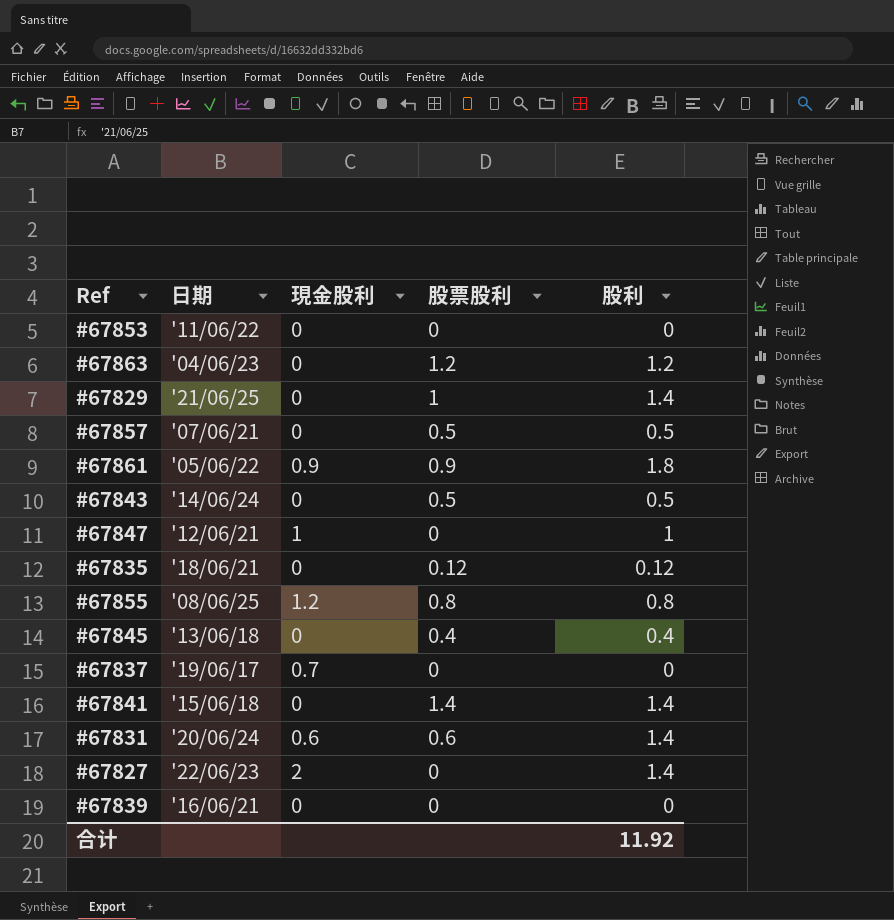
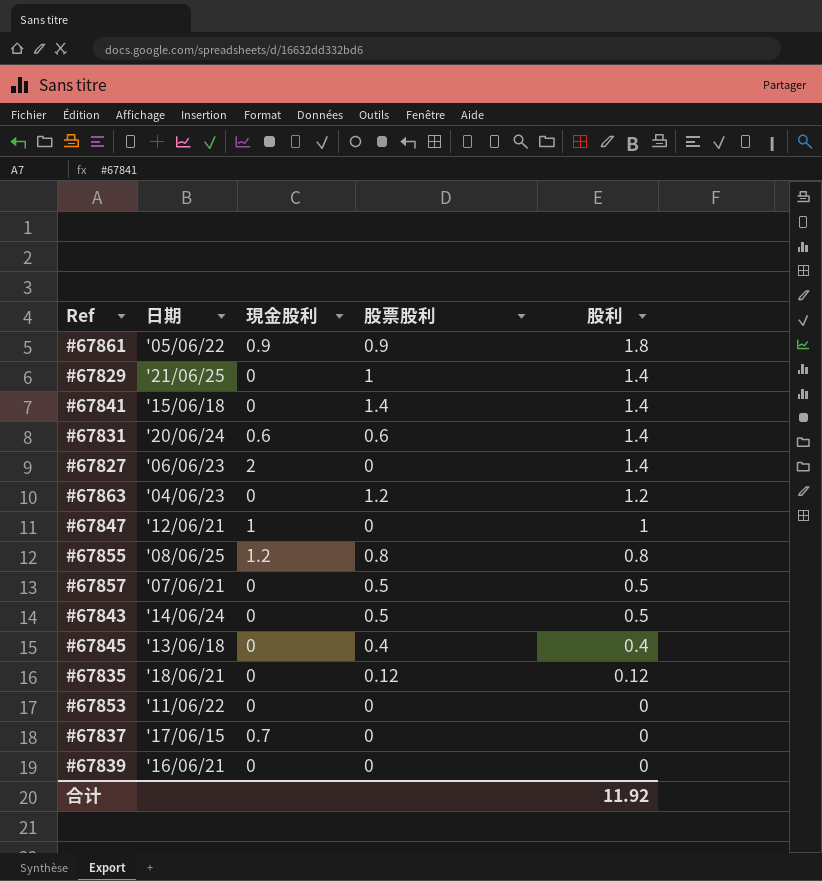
row order: none -> 股利 descending
#67827 | 日期: '22/06/23 -> '06/06/23
#67837 | 日期: '19/06/17 -> '17/06/15

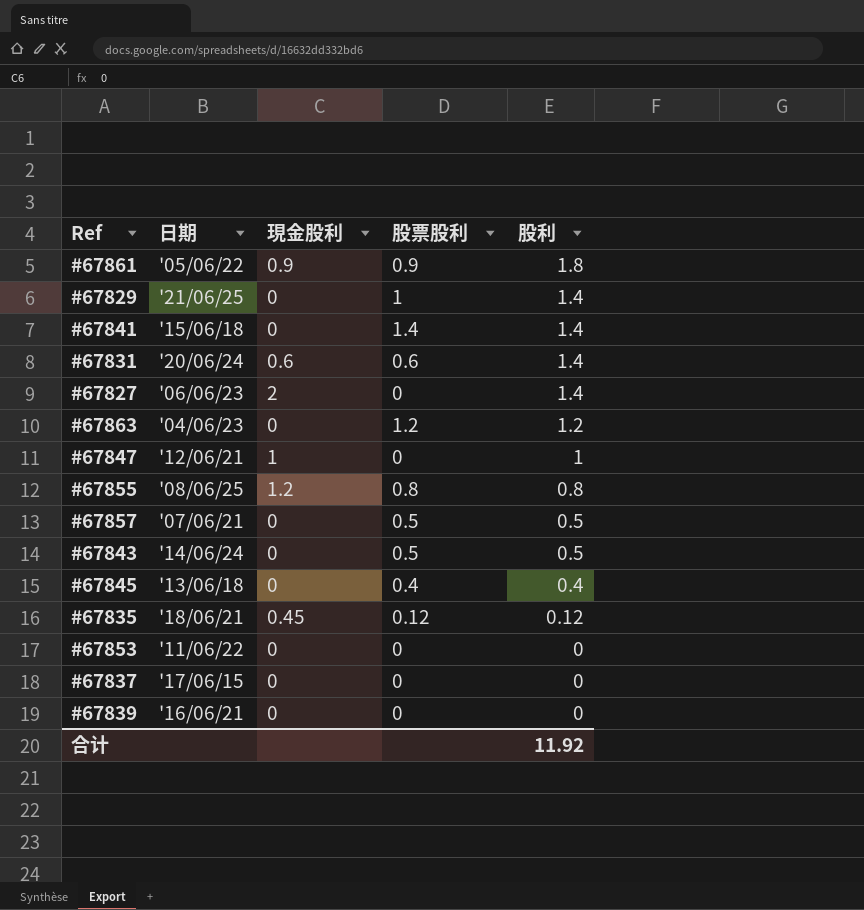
#67835 | 現金股利: 0 -> 0.45
#67837 | 現金股利: 0.7 -> 0

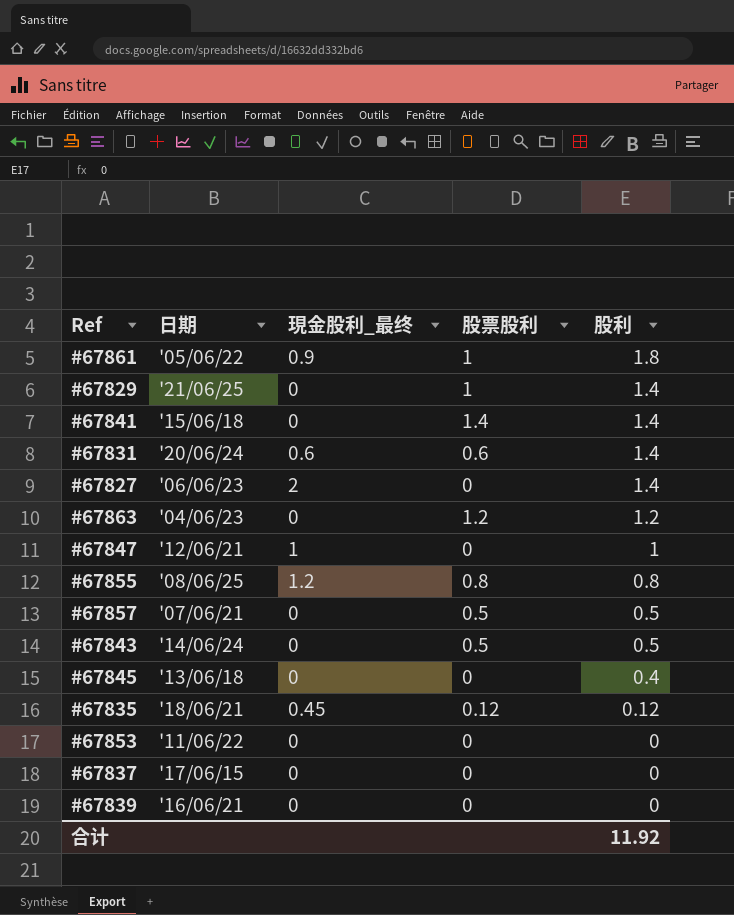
column name: 現金股利 -> 現金股利_最终
#67861 | 股票股利: 0.9 -> 1
#67845 | 股票股利: 0.4 -> 0

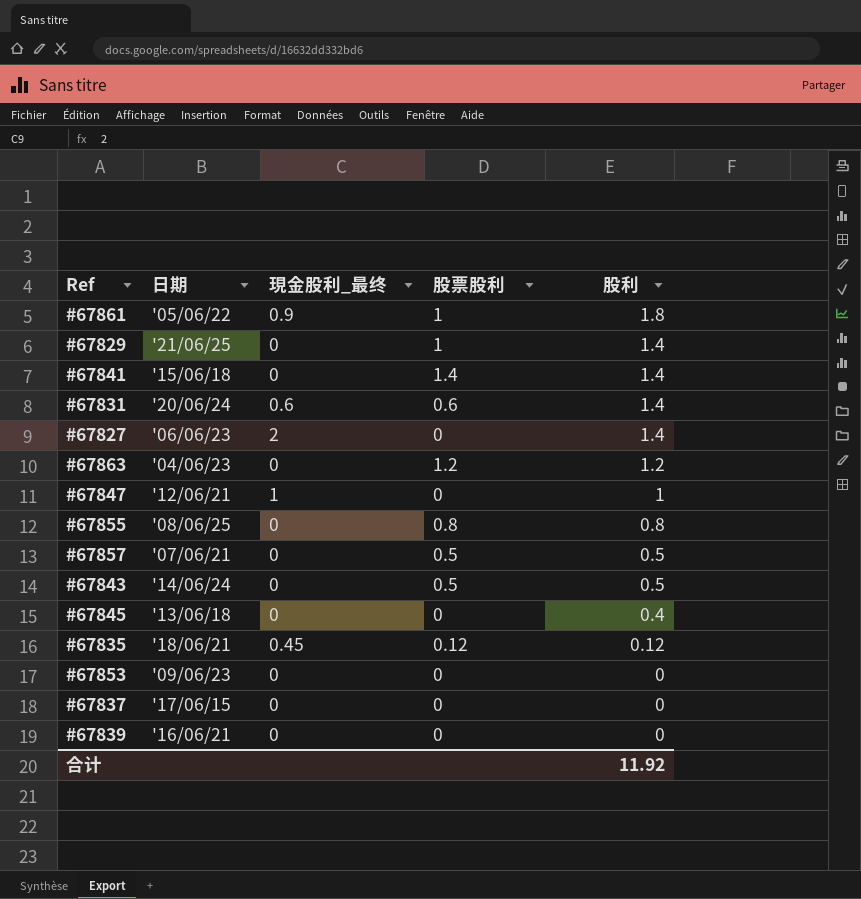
#67855 | 現金股利_最终: 1.2 -> 0
#67853 | 日期: '11/06/22 -> '09/06/23

